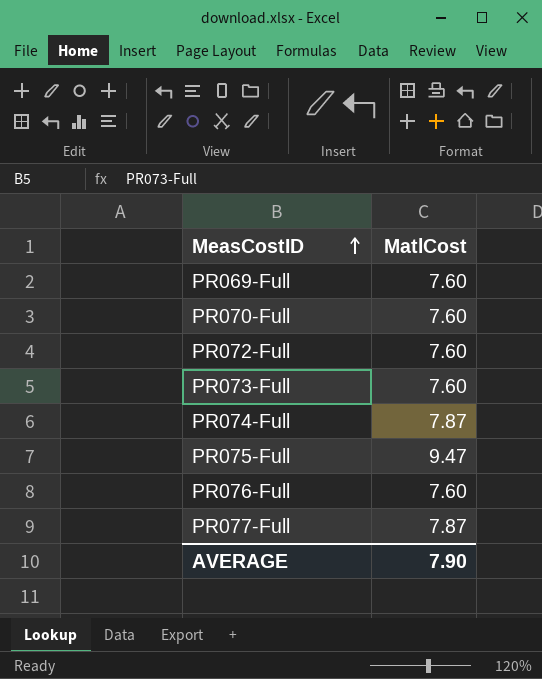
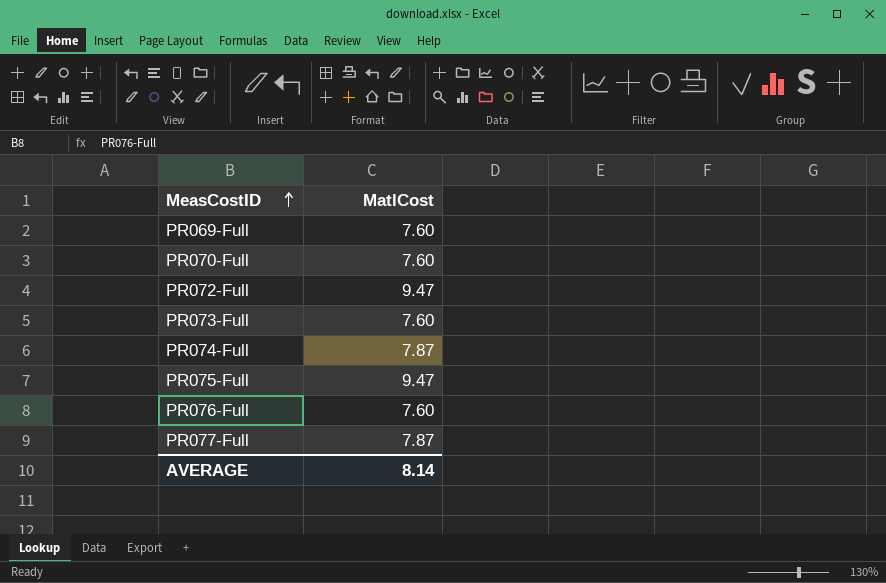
PR072-Full | MatlCost: 7.60 -> 9.47
AVERAGE | MatlCost: 7.90 -> 8.14

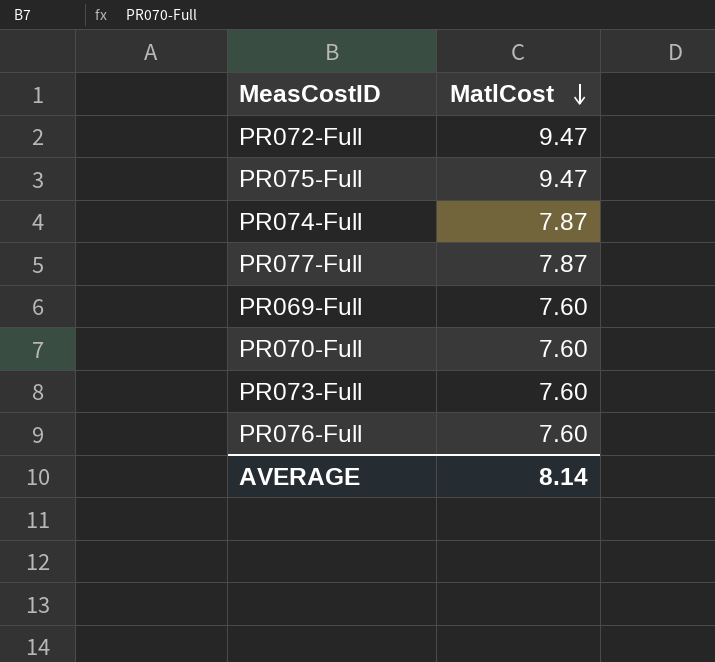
row order: MeasCostID ascending -> MatlCost descending

